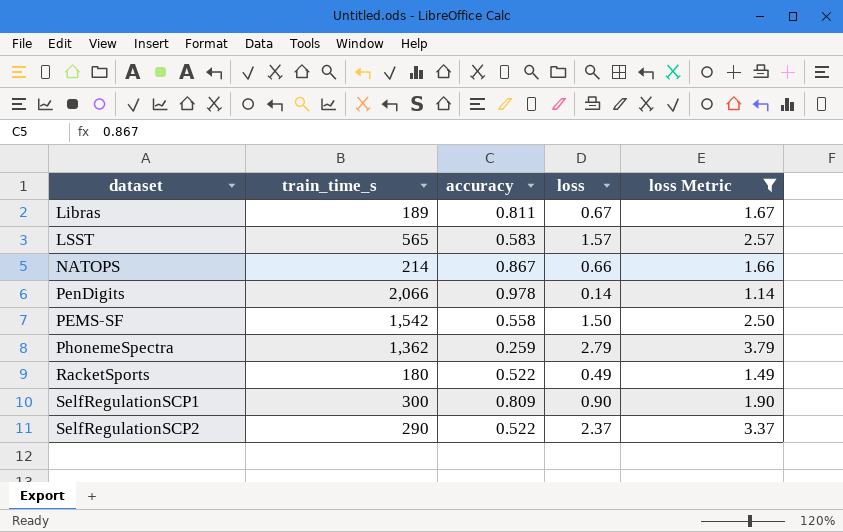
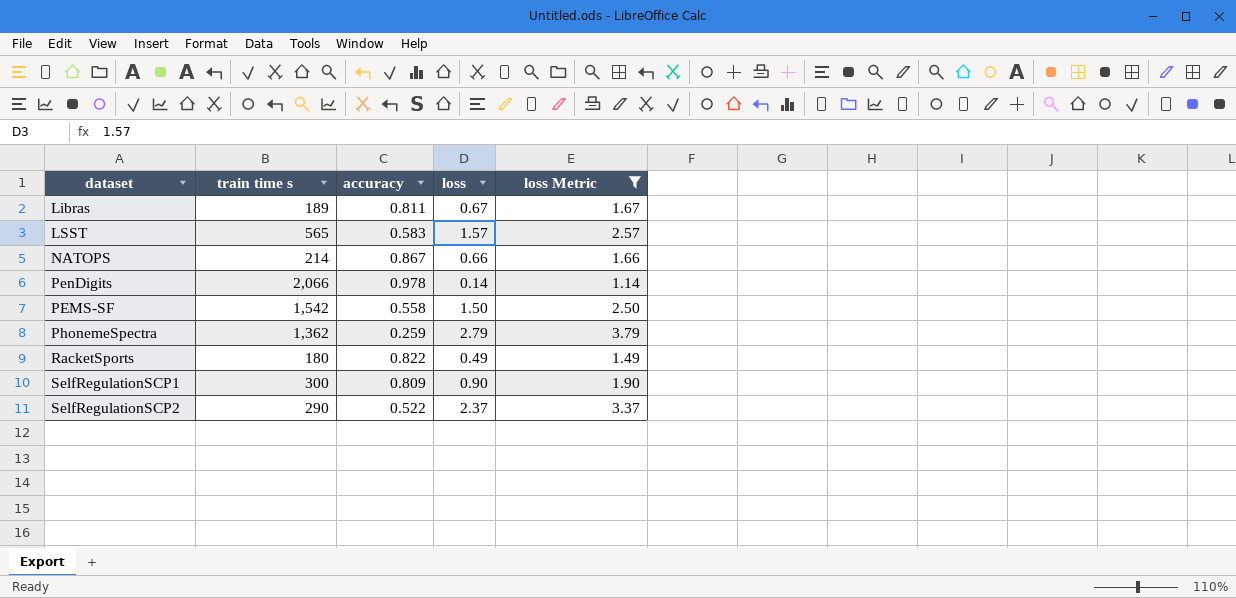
column name: train_time_s -> train time s
RacketSports | accuracy: 0.522 -> 0.822

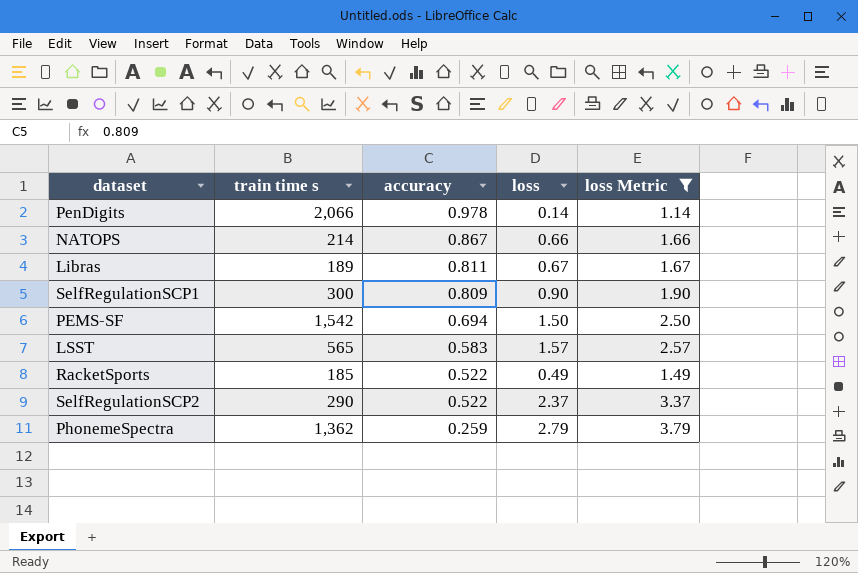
row order: none -> accuracy descending
PEMS-SF | accuracy: 0.558 -> 0.694
RacketSports | train time s: 180 -> 185
RacketSports | accuracy: 0.822 -> 0.522

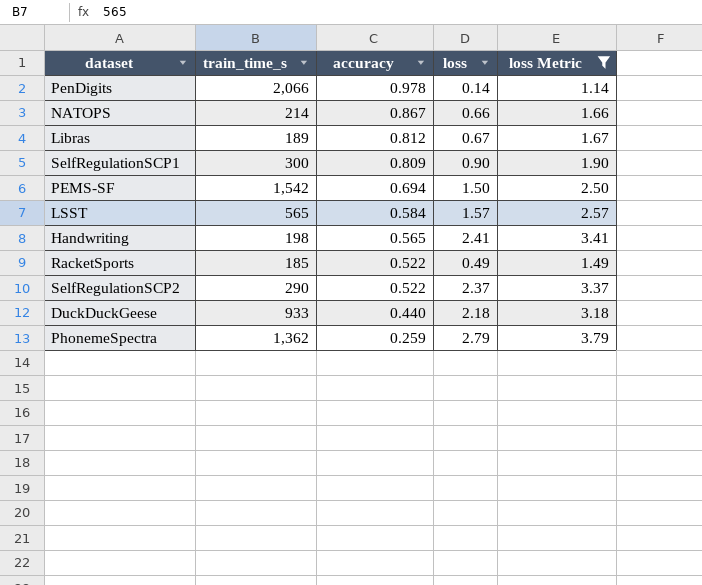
column name: train time s -> train_time_s
Libras | accuracy: 0.811 -> 0.812
LSST | accuracy: 0.583 -> 0.584
row Handwriting: none -> 198 | 0.565 | 2.41 | 3.41
row DuckDuckGeese: none -> 933 | 0.440 | 2.18 | 3.18

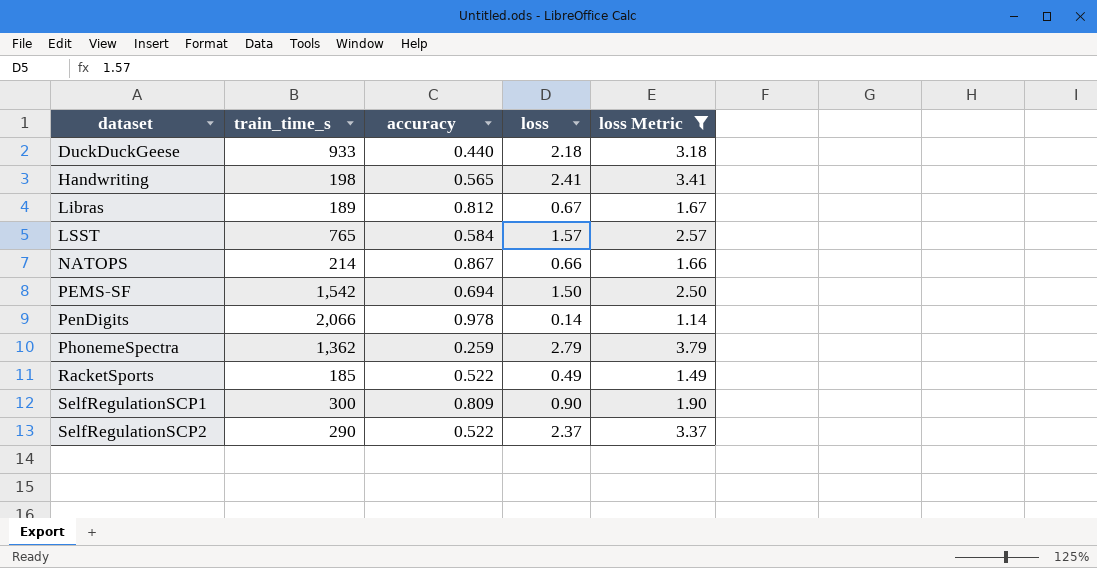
row order: accuracy descending -> dataset ascending
LSST | train_time_s: 565 -> 765

